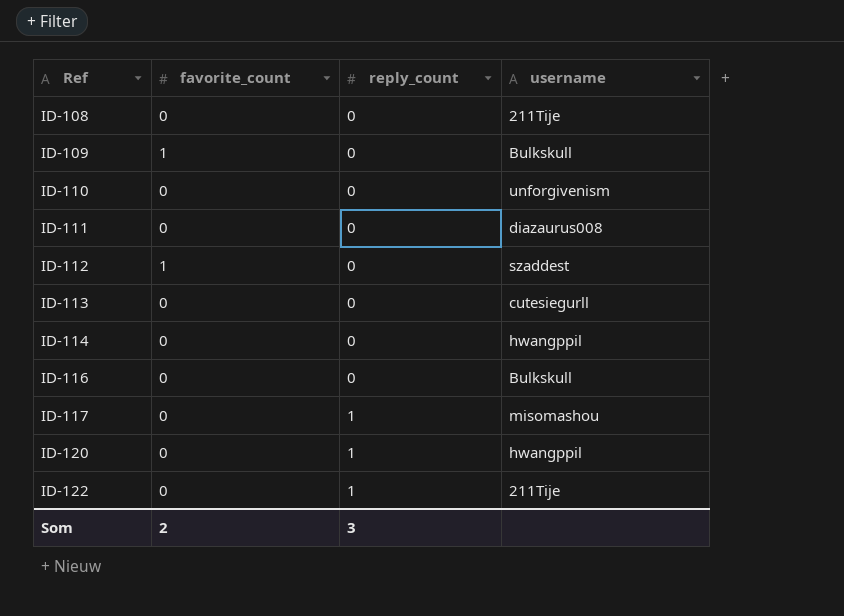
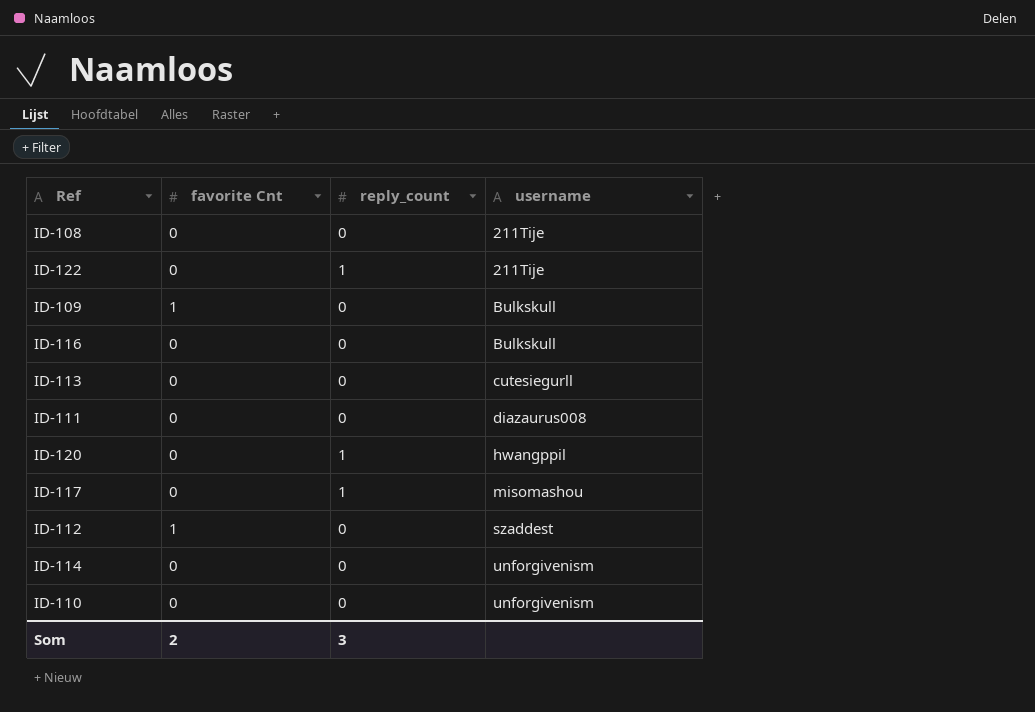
row order: Ref ascending -> username ascending
column name: favorite_count -> favorite Cnt
ID-114 | username: hwangppil -> unforgivenism

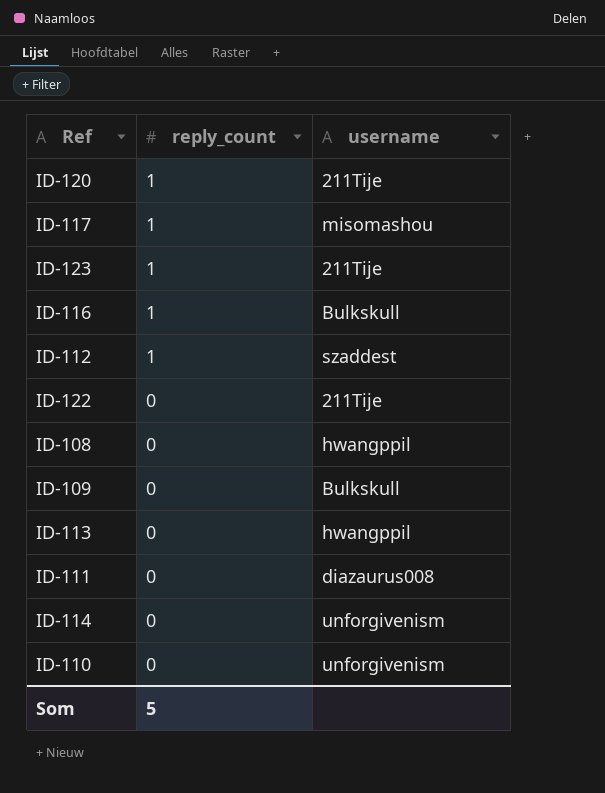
row order: username ascending -> reply_count descending
column favorite Cnt | position: 2 -> none
ID-120 | username: hwangppil -> 211Tije
row ID-123: none -> 1 | 211Tije
ID-116 | reply_count: 0 -> 1
ID-112 | reply_count: 0 -> 1
ID-122 | reply_count: 1 -> 0
ID-108 | username: 211Tije -> hwangppil
ID-113 | username: cutesiegurll -> hwangppil
Som | reply_count: 3 -> 5

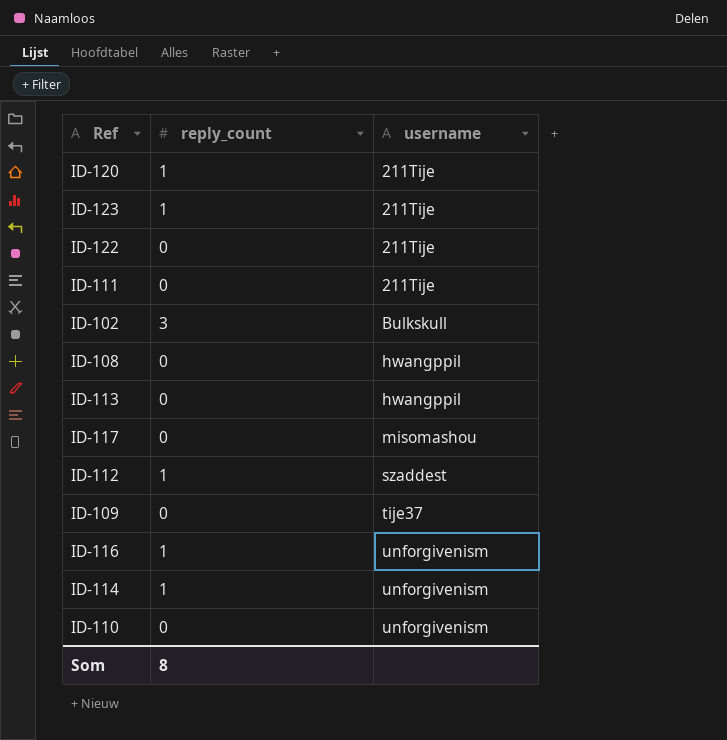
row order: reply_count descending -> username ascending
ID-111 | username: diazaurus008 -> 211Tije
row ID-102: none -> 3 | Bulkskull
ID-117 | reply_count: 1 -> 0
ID-109 | username: Bulkskull -> tije37
ID-116 | username: Bulkskull -> unforgivenism
ID-114 | reply_count: 0 -> 1
Som | reply_count: 5 -> 8

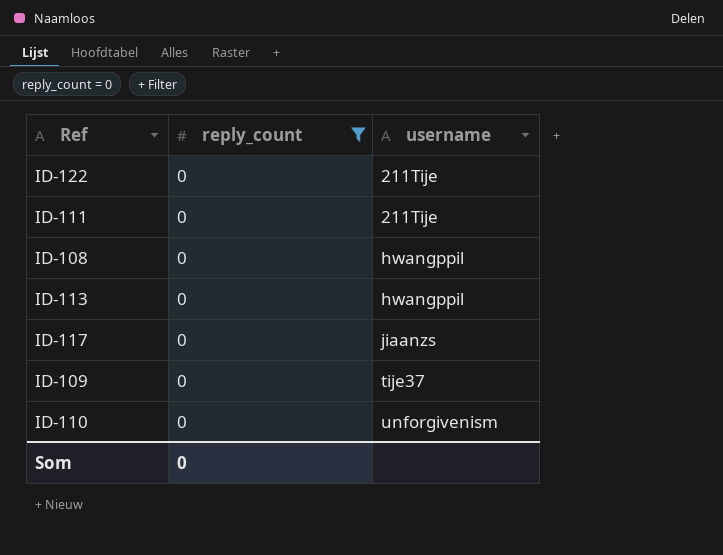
filter: none -> reply_count = 0
ID-117 | username: misomashou -> jiaanzs
Som | reply_count: 8 -> 0

